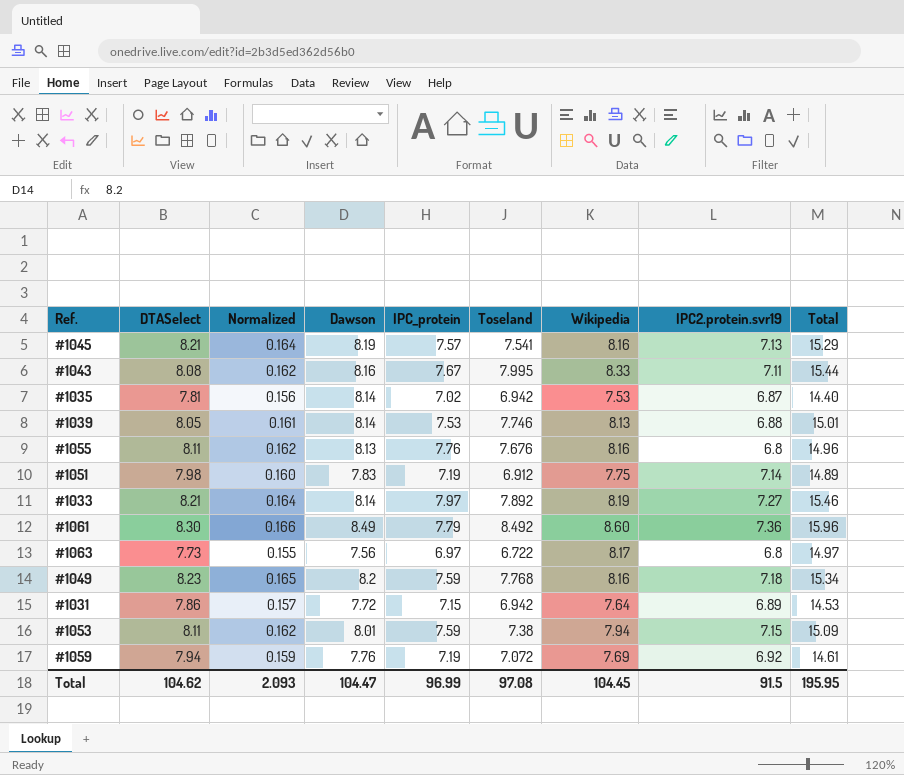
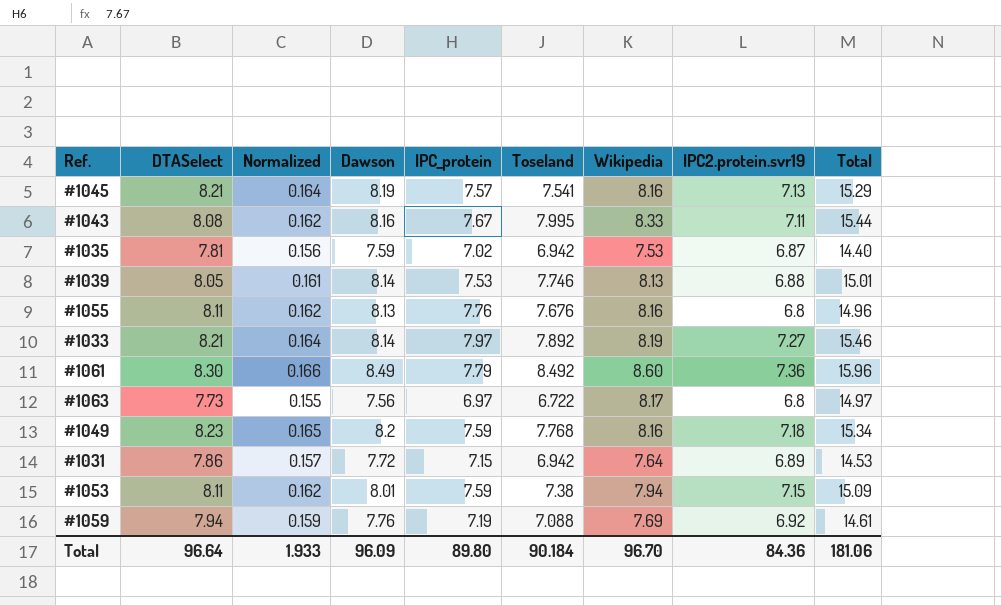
row #1051: 7.98 | 0.160 | 7.83 | 7.19 | 6.912 | 7.75 | 7.14 | 14.89 -> none
#1035 | Dawson: 8.14 -> 7.59
#1059 | Toseland: 7.072 -> 7.088
Total | DTASelect: 104.62 -> 96.64
Total | Normalized: 2.093 -> 1.933
Total | Dawson: 104.47 -> 96.09
Total | IPC_protein: 96.99 -> 89.80
Total | Toseland: 97.08 -> 90.184
Total | Wikipedia: 104.45 -> 96.70
Total | IPC2.protein.svr19: 91.5 -> 84.36
Total | Total: 195.95 -> 181.06

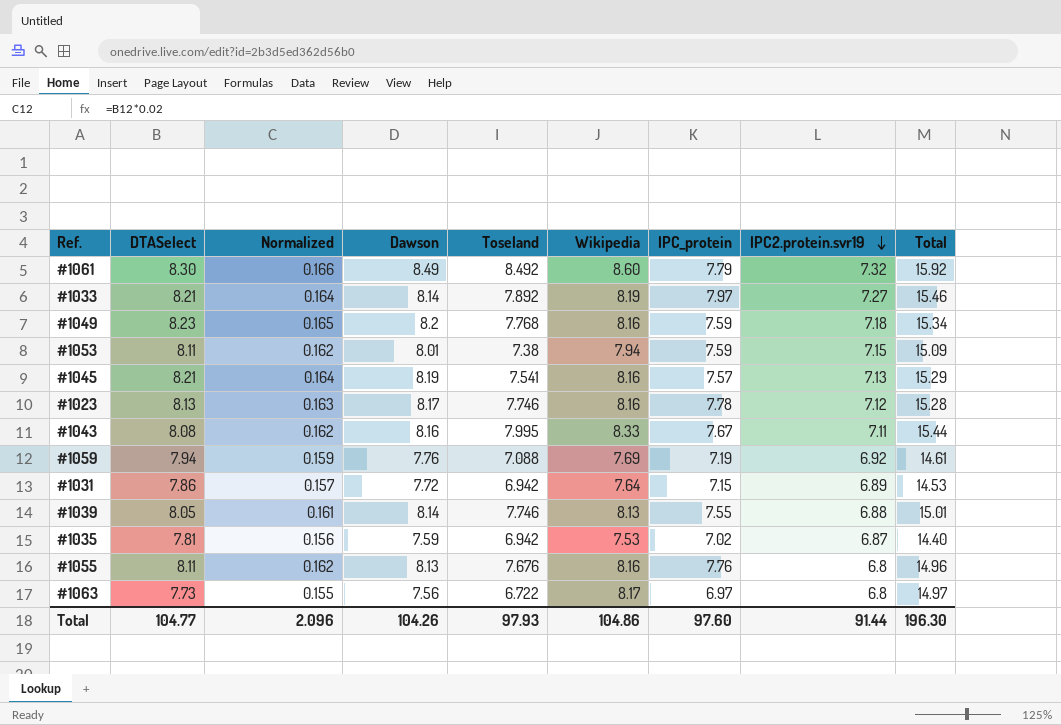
row order: none -> IPC2.protein.svr19 descending
column IPC_protein | position: 5 -> 7
#1061 | IPC2.protein.svr19: 7.36 -> 7.32
#1061 | Total: 15.96 -> 15.92
row #1023: none -> 8.13 | 0.163 | 8.17 | 7.746 | 8.16 | 7.78 | 7.12 | 15.28
#1039 | IPC_protein: 7.53 -> 7.55
Total | DTASelect: 96.64 -> 104.77
Total | Normalized: 1.933 -> 2.096
Total | Dawson: 96.09 -> 104.26
Total | Toseland: 90.184 -> 97.93
Total | Wikipedia: 96.70 -> 104.86
Total | IPC_protein: 89.80 -> 97.60
Total | IPC2.protein.svr19: 84.36 -> 91.44
Total | Total: 181.06 -> 196.30

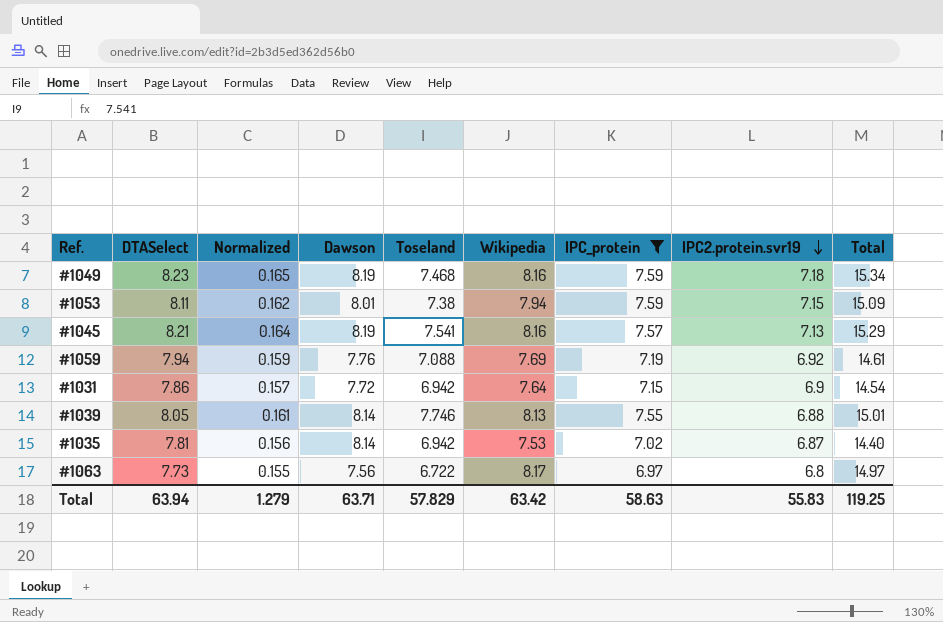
filter: none -> IPC_protein <= 7.59
#1049 | Dawson: 8.2 -> 8.19
#1049 | Toseland: 7.768 -> 7.468
#1031 | IPC2.protein.svr19: 6.89 -> 6.9
#1031 | Total: 14.53 -> 14.54
#1035 | Dawson: 7.59 -> 8.14
Total | DTASelect: 104.77 -> 63.94
Total | Normalized: 2.096 -> 1.279
Total | Dawson: 104.26 -> 63.71
Total | Toseland: 97.93 -> 57.829
Total | Wikipedia: 104.86 -> 63.42
Total | IPC_protein: 97.60 -> 58.63
Total | IPC2.protein.svr19: 91.44 -> 55.83
Total | Total: 196.30 -> 119.25

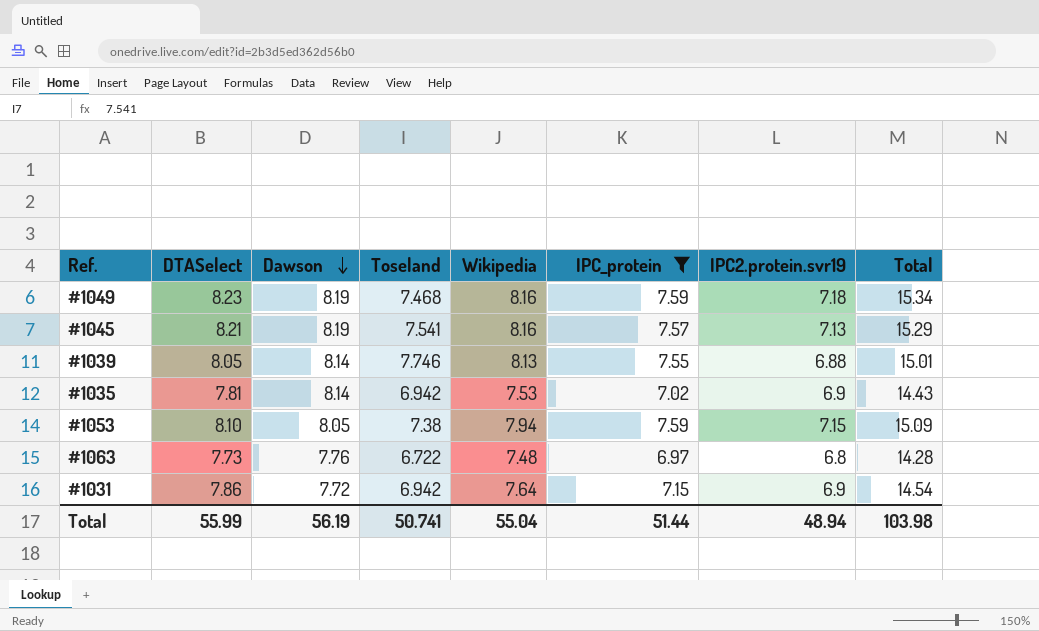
row order: IPC2.protein.svr19 descending -> Dawson descending
column Normalized | formula: [DTASelect] * 0.02 -> none
row #1059: 7.94 | 0.159 | 7.76 | 7.088 | 7.69 | 7.19 | 6.92 | 14.61 -> none
#1035 | IPC2.protein.svr19: 6.87 -> 6.9
#1035 | Total: 14.40 -> 14.43
#1053 | DTASelect: 8.11 -> 8.10
#1053 | Dawson: 8.01 -> 8.05
#1063 | Dawson: 7.56 -> 7.76
#1063 | Wikipedia: 8.17 -> 7.48
#1063 | Total: 14.97 -> 14.28
Total | DTASelect: 63.94 -> 55.99
Total | Dawson: 63.71 -> 56.19
Total | Toseland: 57.829 -> 50.741
Total | Wikipedia: 63.42 -> 55.04
Total | IPC_protein: 58.63 -> 51.44
Total | IPC2.protein.svr19: 55.83 -> 48.94
Total | Total: 119.25 -> 103.98

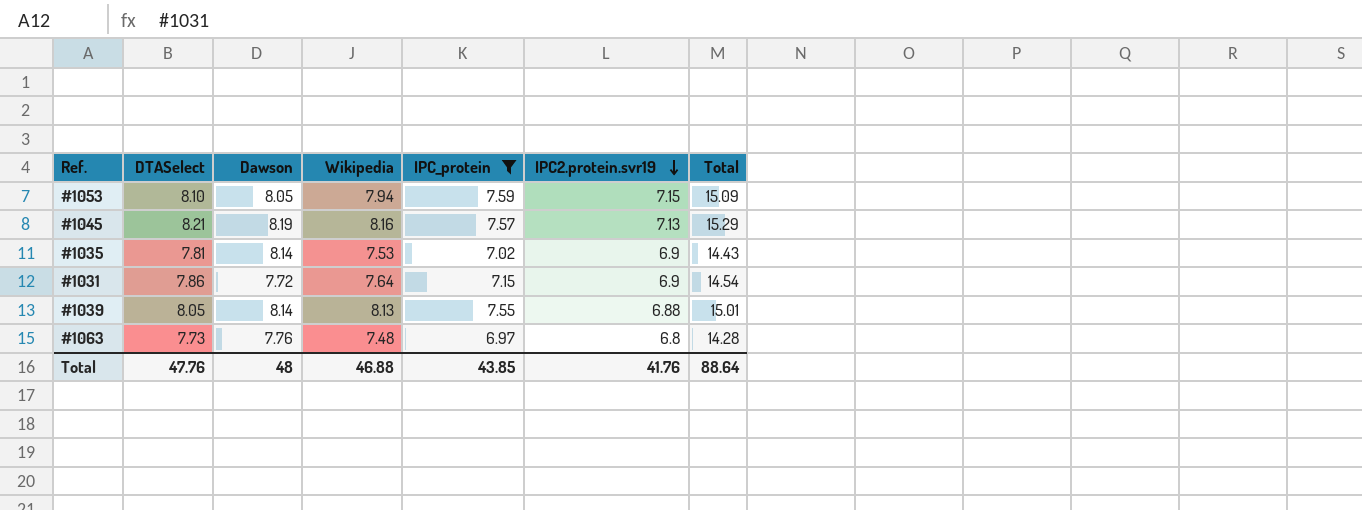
row order: Dawson descending -> IPC2.protein.svr19 descending
column Toseland | position: 4 -> none
row #1049: 8.23 | 8.19 | 7.468 | 8.16 | 7.59 | 7.18 | 15.34 -> none
Total | DTASelect: 55.99 -> 47.76
Total | Dawson: 56.19 -> 48
Total | Wikipedia: 55.04 -> 46.88
Total | IPC_protein: 51.44 -> 43.85
Total | IPC2.protein.svr19: 48.94 -> 41.76
Total | Total: 103.98 -> 88.64

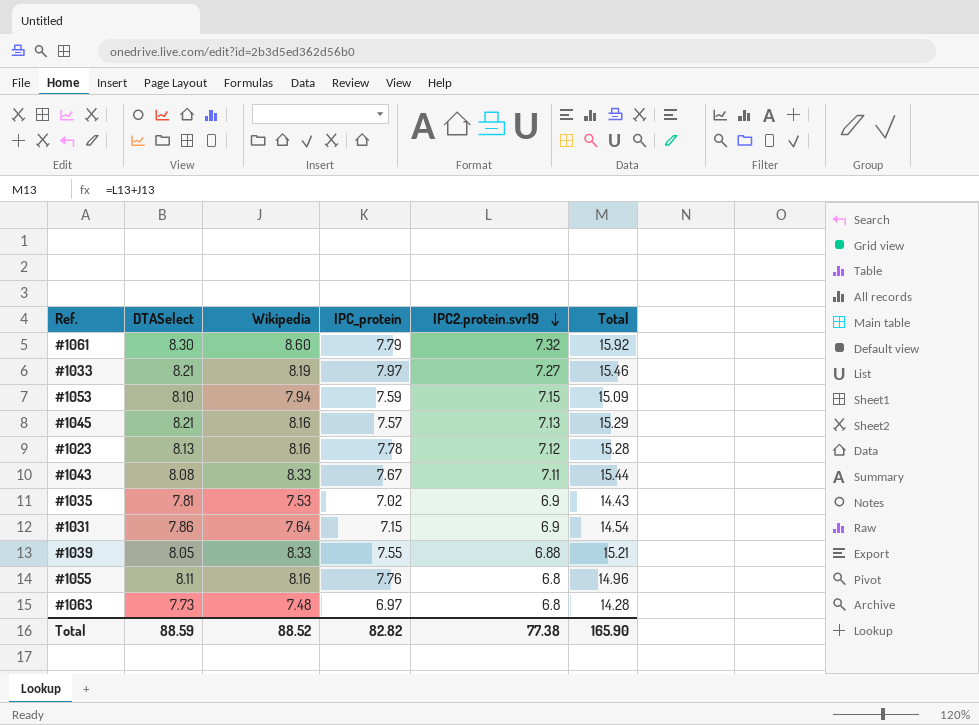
filter: IPC_protein <= 7.59 -> none
column Dawson | position: 3 -> none
#1039 | Wikipedia: 8.13 -> 8.33
#1039 | Total: 15.01 -> 15.21
Total | DTASelect: 47.76 -> 88.59
Total | Wikipedia: 46.88 -> 88.52
Total | IPC_protein: 43.85 -> 82.82
Total | IPC2.protein.svr19: 41.76 -> 77.38
Total | Total: 88.64 -> 165.90

